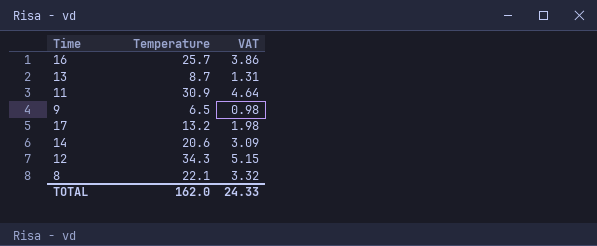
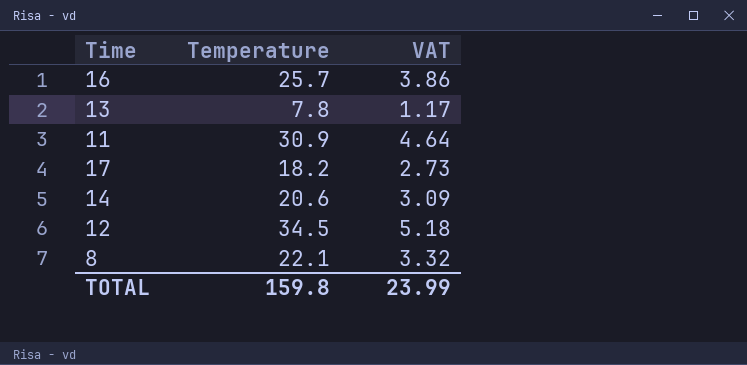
row 9: 6.5 | 0.98 -> none
13 | Temperature: 8.7 -> 7.8
13 | VAT: 1.31 -> 1.17
17 | Temperature: 13.2 -> 18.2
17 | VAT: 1.98 -> 2.73
12 | Temperature: 34.3 -> 34.5
12 | VAT: 5.15 -> 5.18
TOTAL | Temperature: 162.0 -> 159.8
TOTAL | VAT: 24.33 -> 23.99

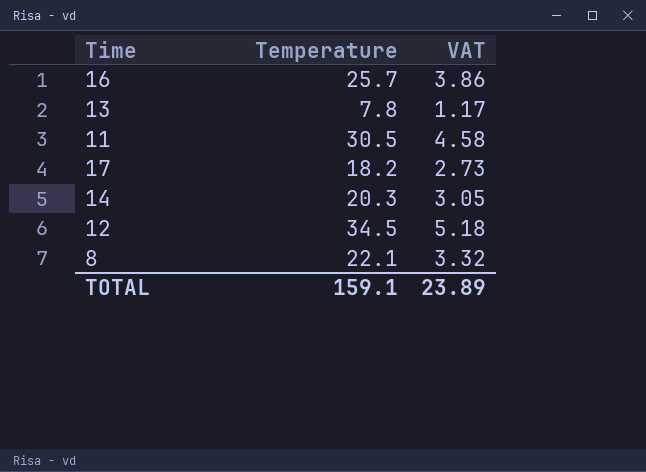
11 | Temperature: 30.9 -> 30.5
11 | VAT: 4.64 -> 4.58
14 | Temperature: 20.6 -> 20.3
14 | VAT: 3.09 -> 3.05
TOTAL | Temperature: 159.8 -> 159.1
TOTAL | VAT: 23.99 -> 23.89

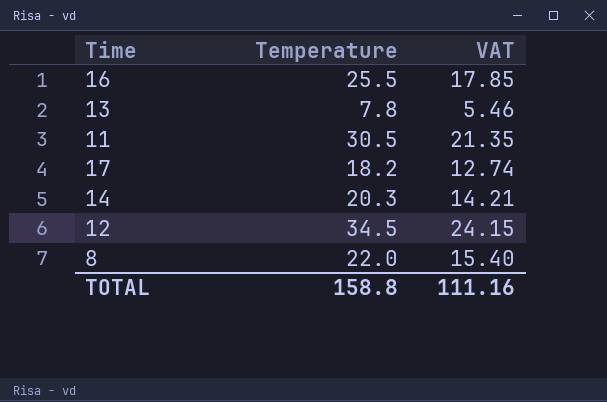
column VAT | formula: [Temperature] * 0.15 -> [Temperature] * 0.7
16 | Temperature: 25.7 -> 25.5
8 | Temperature: 22.1 -> 22.0
TOTAL | Temperature: 159.1 -> 158.8
TOTAL | VAT: 23.89 -> 111.16

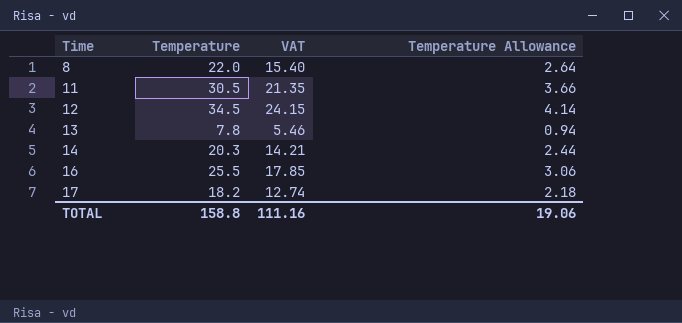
row order: none -> Time ascending
column Temperature Allowance | formula: none -> [Temperature] * 0.12

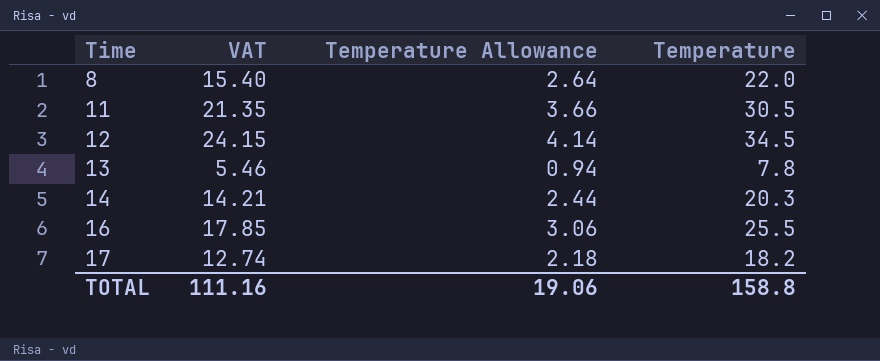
column Temperature | position: 2 -> 4

